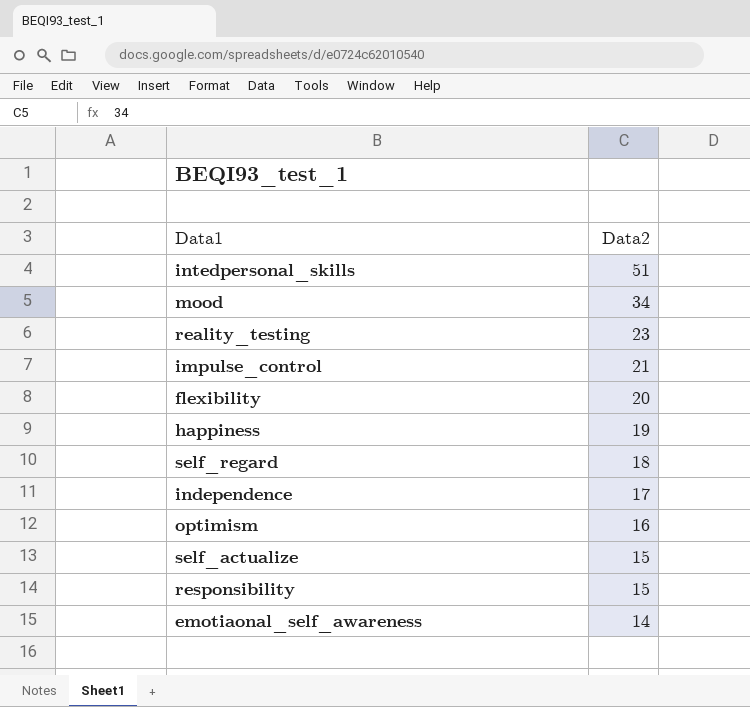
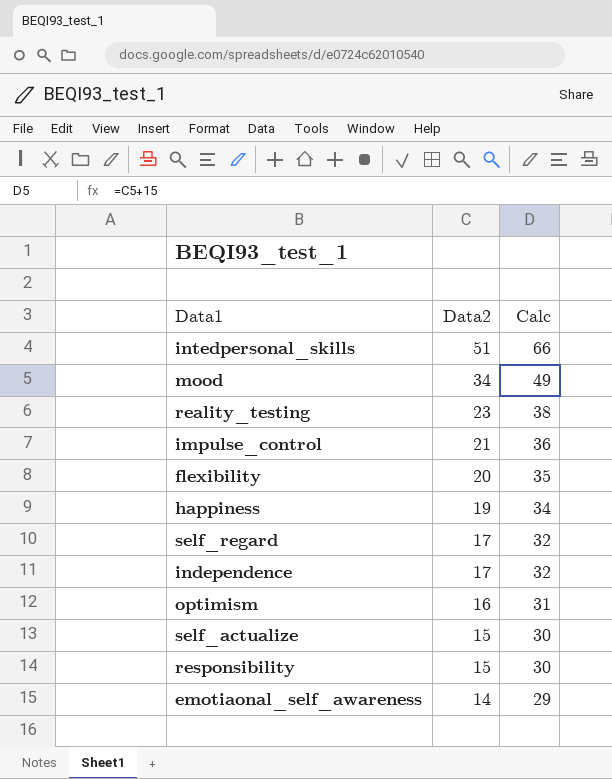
column Calc | formula: none -> [Data2] + 15
self_regard | Data2: 18 -> 17

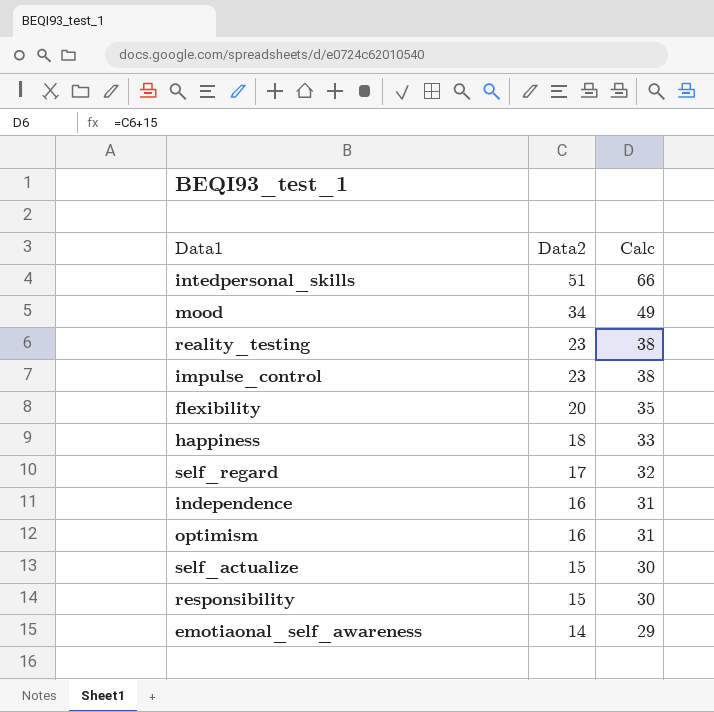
impulse_control | Data2: 21 -> 23
impulse_control | Calc: 36 -> 38
happiness | Data2: 19 -> 18
happiness | Calc: 34 -> 33
independence | Data2: 17 -> 16
independence | Calc: 32 -> 31

